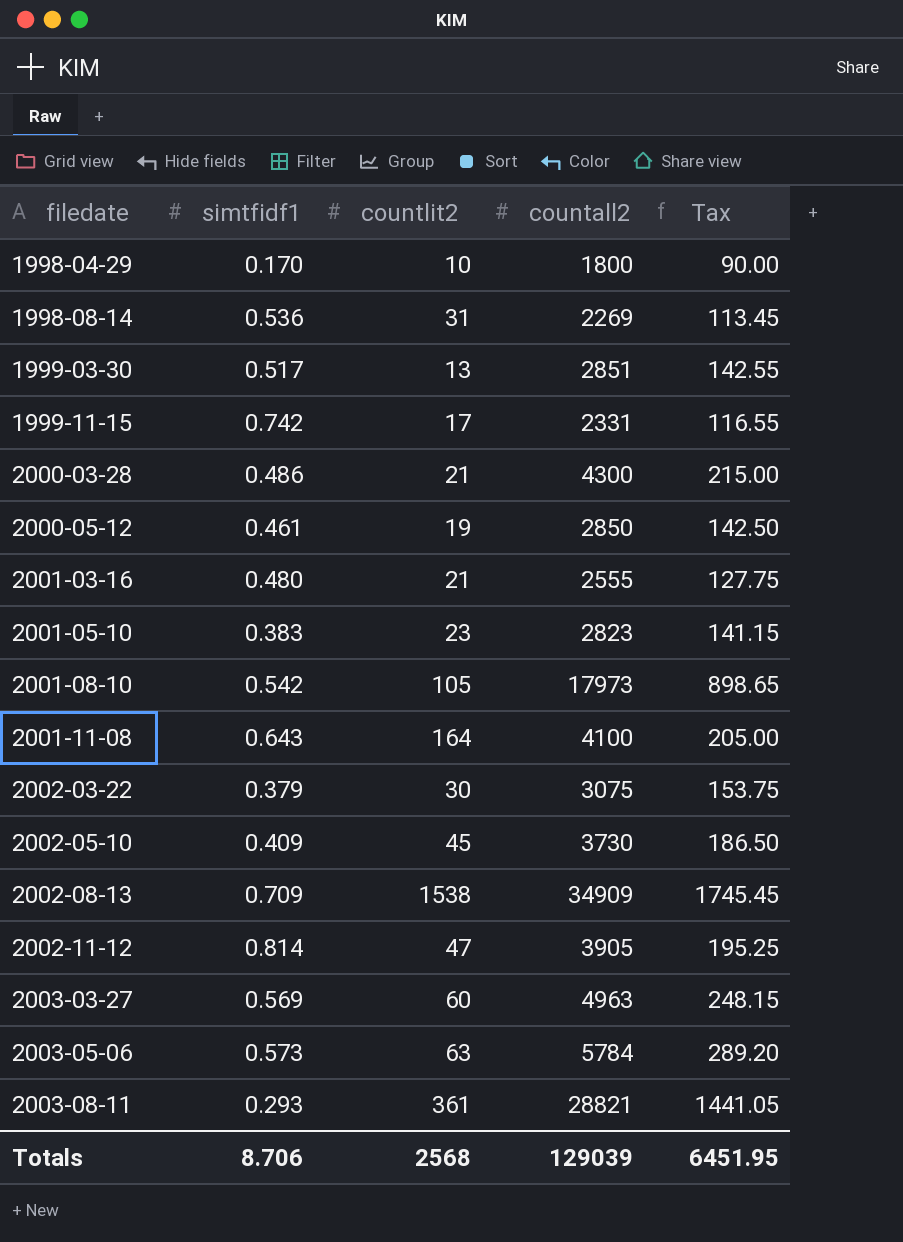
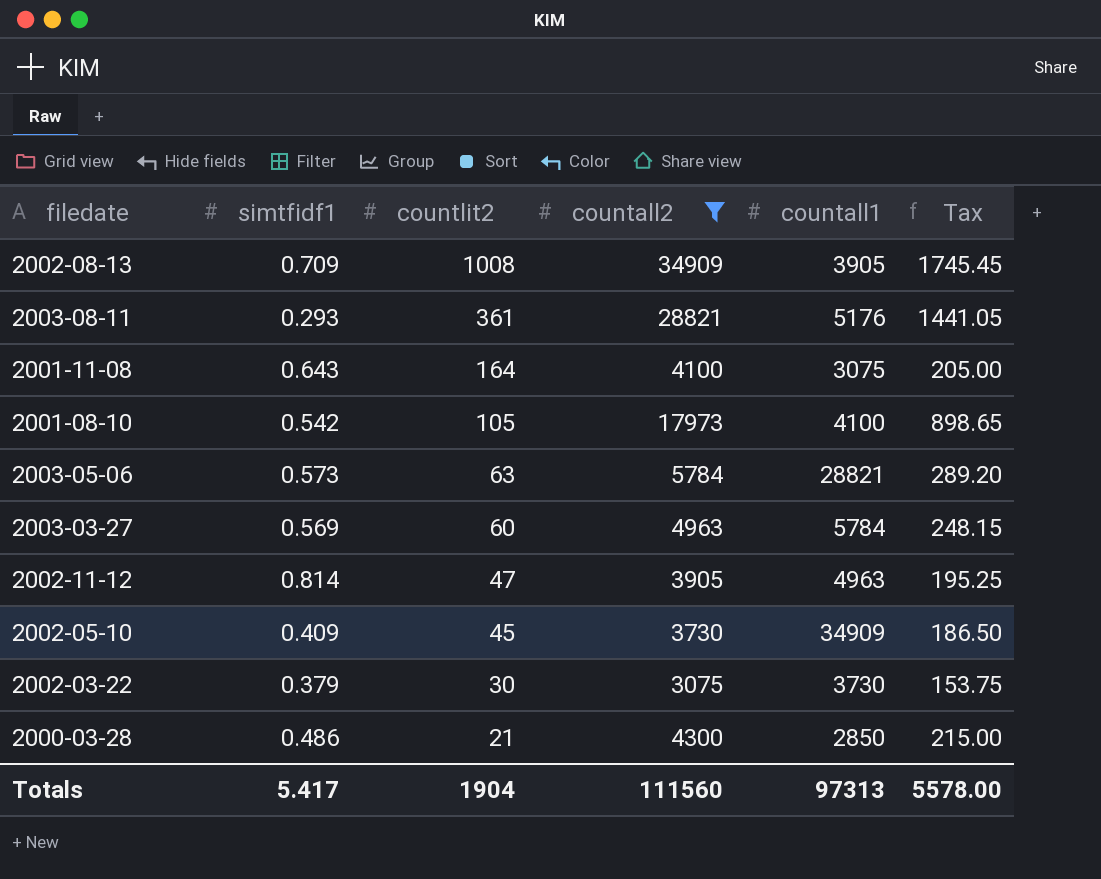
filter: none -> countall2 >= 3075
row order: filedate ascending -> countlit2 descending
column countall1 | position: none -> 5
2002-08-13 | countlit2: 1538 -> 1008
Totals | simtfidf1: 8.706 -> 5.417
Totals | countlit2: 2568 -> 1904
Totals | countall2: 129039 -> 111560
Totals | Tax: 6451.95 -> 5578.00

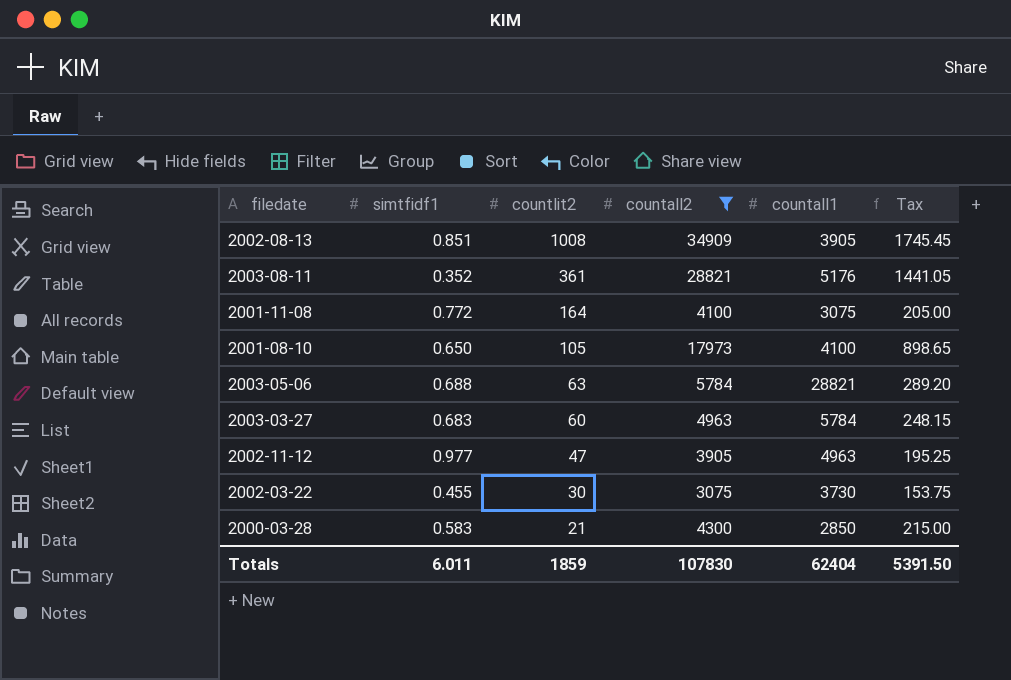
row 2002-05-10: 0.409 | 45 | 3730 | 34909 | 186.50 -> none
2002-08-13 | simtfidf1: 0.709 -> 0.851
2003-08-11 | simtfidf1: 0.293 -> 0.352
2001-11-08 | simtfidf1: 0.643 -> 0.772
2001-08-10 | simtfidf1: 0.542 -> 0.650
2003-05-06 | simtfidf1: 0.573 -> 0.688
2003-03-27 | simtfidf1: 0.569 -> 0.683
2002-11-12 | simtfidf1: 0.814 -> 0.977
2002-03-22 | simtfidf1: 0.379 -> 0.455
2000-03-28 | simtfidf1: 0.486 -> 0.583
Totals | simtfidf1: 5.417 -> 6.011
Totals | countlit2: 1904 -> 1859
Totals | countall2: 111560 -> 107830
Totals | countall1: 97313 -> 62404
Totals | Tax: 5578.00 -> 5391.50

